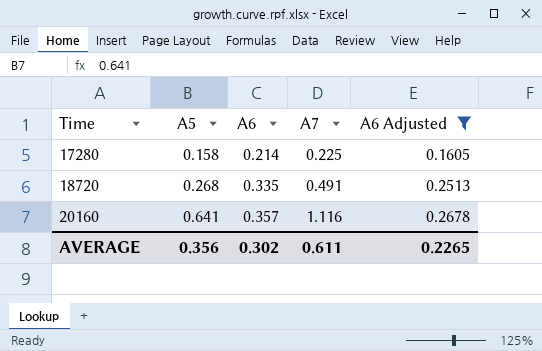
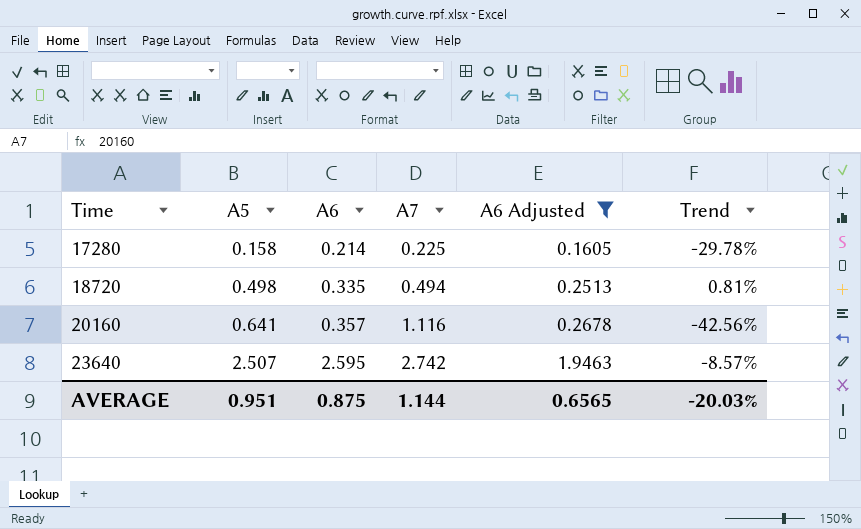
column Trend | formula: none -> ([A5] - [A7]) / [A7]
18720 | A5: 0.268 -> 0.498
18720 | A7: 0.491 -> 0.494
row 23640: none -> 2.507 | 2.595 | 2.742 | 1.9463 | -8.57%
AVERAGE | A5: 0.356 -> 0.951
AVERAGE | A6: 0.302 -> 0.875
AVERAGE | A7: 0.611 -> 1.144
AVERAGE | A6 Adjusted: 0.2265 -> 0.6565

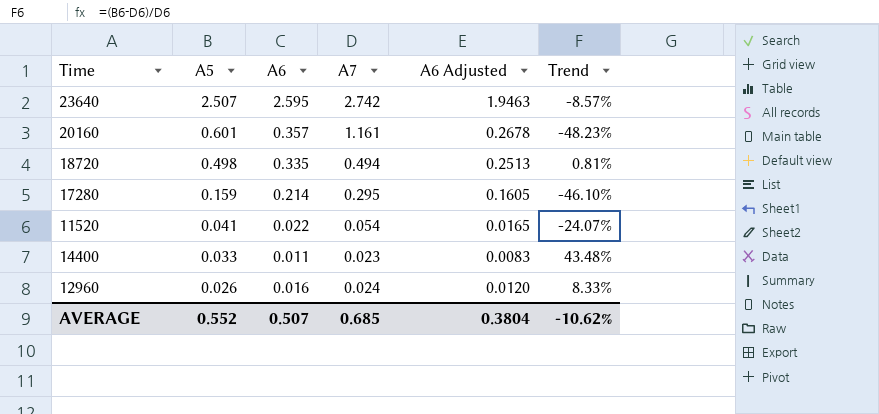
filter: A6 Adjusted >= 0.1605 -> none
row order: Time ascending -> A5 descending
20160 | A5: 0.641 -> 0.601
20160 | A7: 1.116 -> 1.161
20160 | Trend: -42.56% -> -48.23%
17280 | A5: 0.158 -> 0.159
17280 | A7: 0.225 -> 0.295
17280 | Trend: -29.78% -> -46.10%
AVERAGE | A5: 0.951 -> 0.552
AVERAGE | A6: 0.875 -> 0.507
AVERAGE | A7: 1.144 -> 0.685
AVERAGE | A6 Adjusted: 0.6565 -> 0.3804
AVERAGE | Trend: -20.03% -> -10.62%

